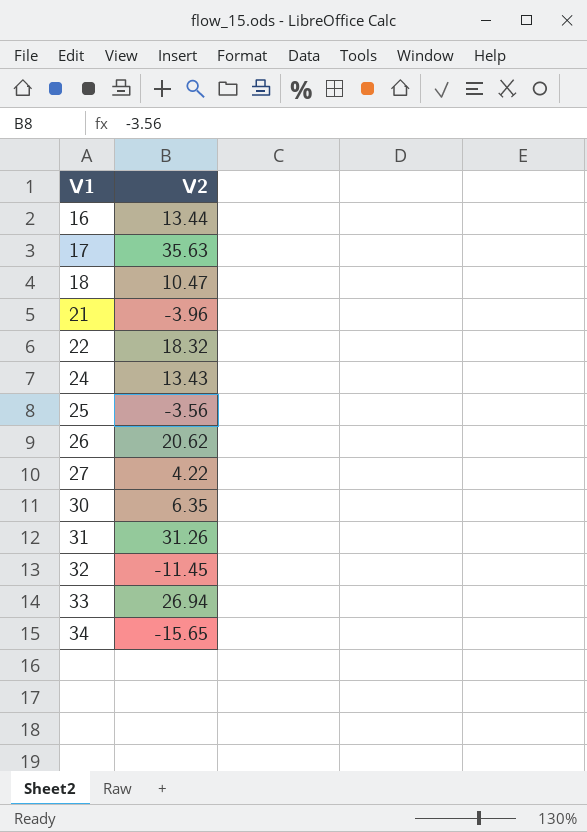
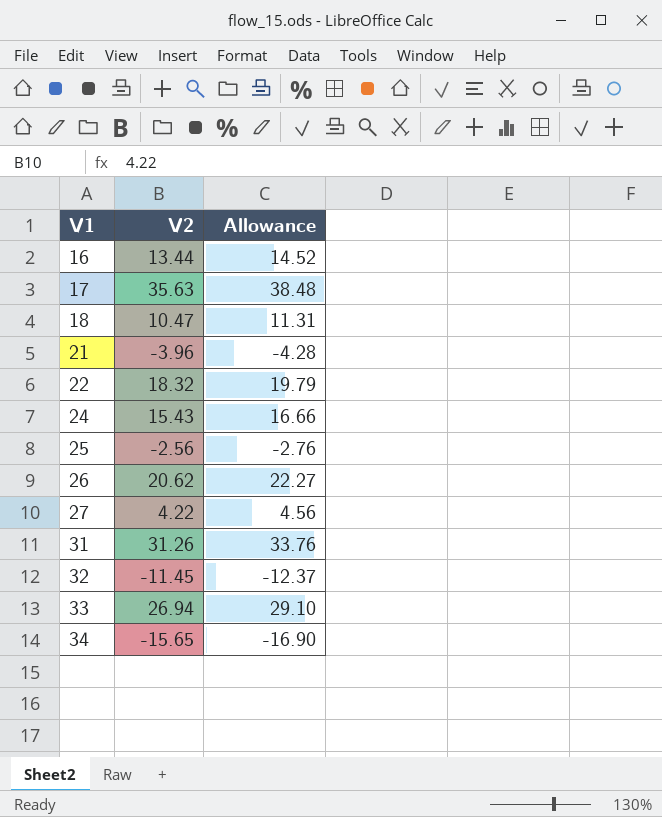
column Allowance | formula: none -> [V2] * 1.08
row 30: 6.35 -> none
24 | V2: 13.43 -> 15.43
25 | V2: -3.56 -> -2.56

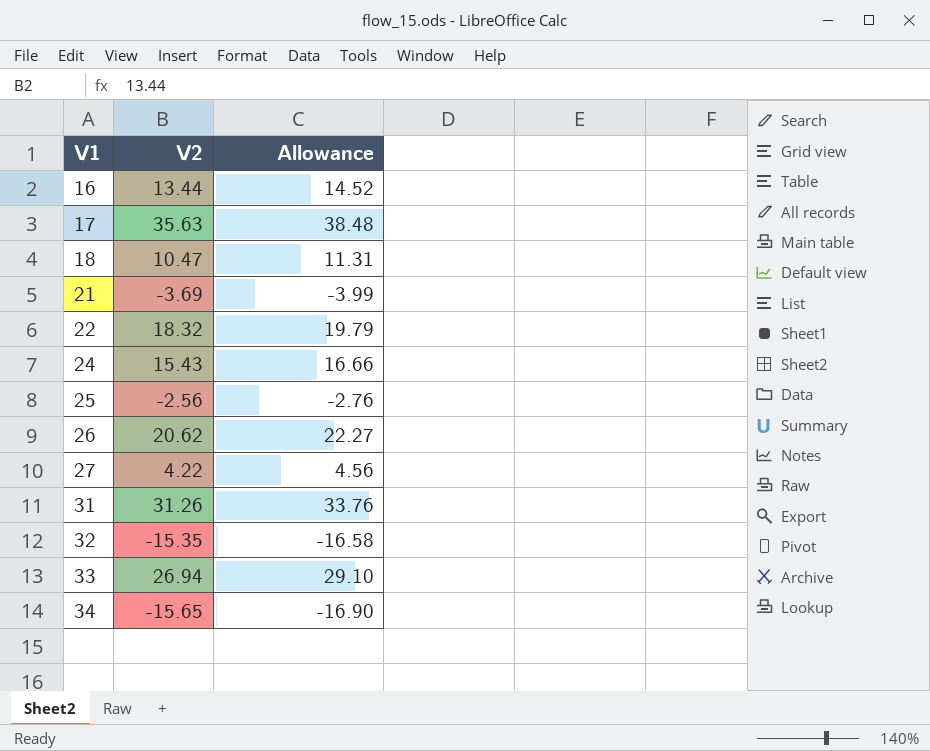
21 | V2: -3.96 -> -3.69
21 | Allowance: -4.28 -> -3.99
32 | V2: -11.45 -> -15.35
32 | Allowance: -12.37 -> -16.58

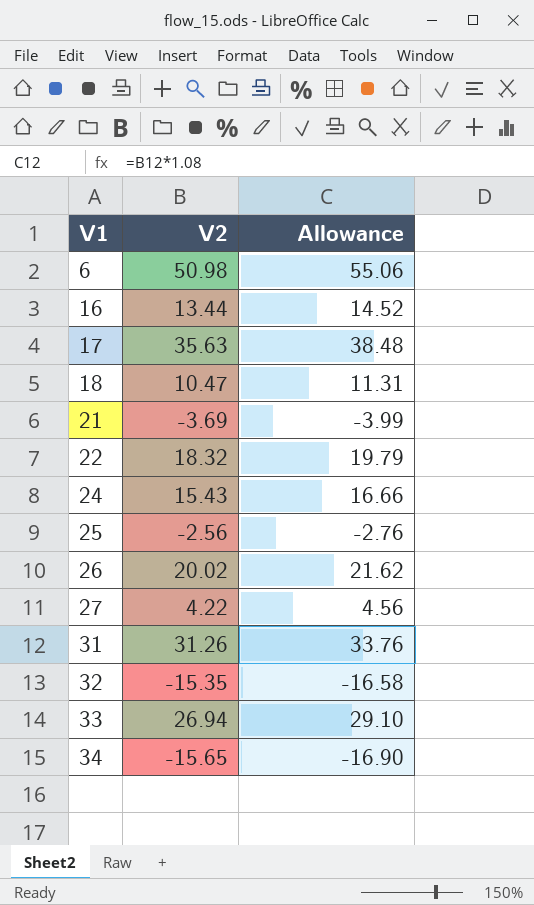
row 6: none -> 50.98 | 55.06
26 | V2: 20.62 -> 20.02
26 | Allowance: 22.27 -> 21.62

